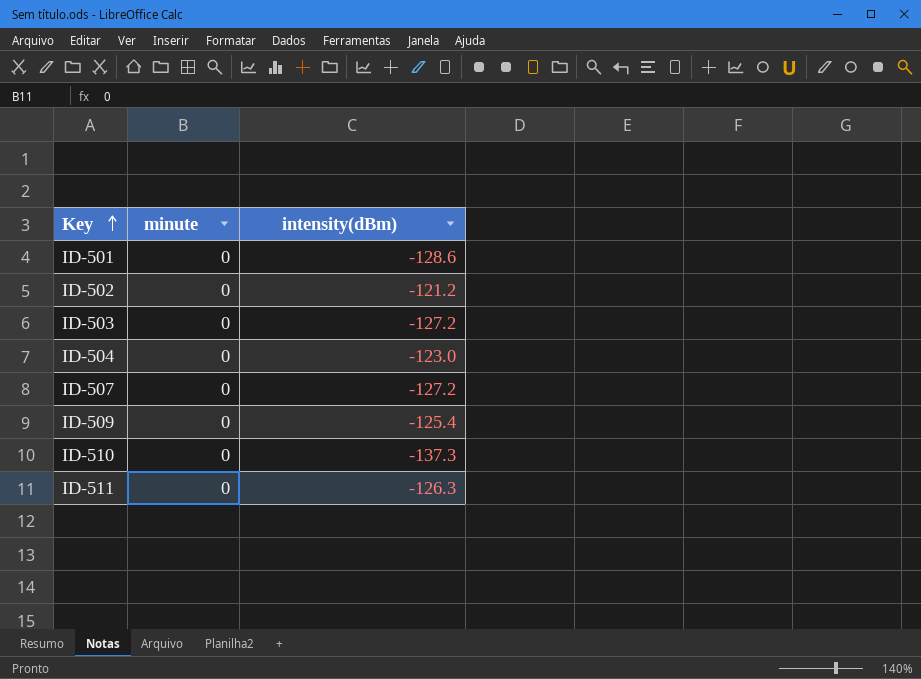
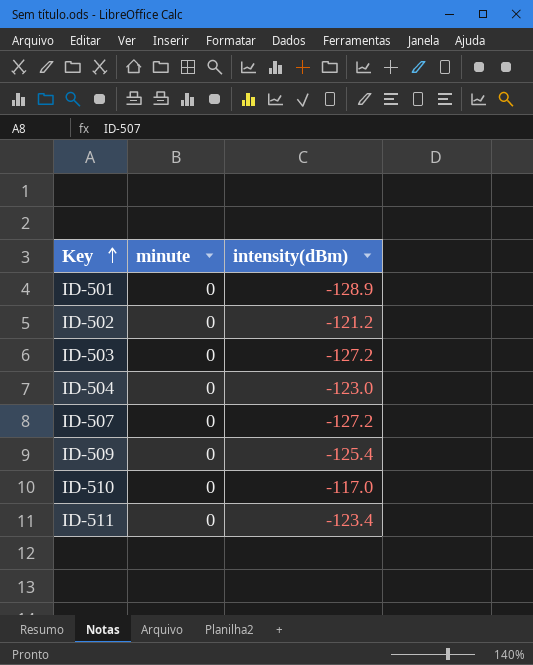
ID-501 | intensity(dBm): -128.6 -> -128.9
ID-510 | intensity(dBm): -137.3 -> -117.0
ID-511 | intensity(dBm): -126.3 -> -123.4

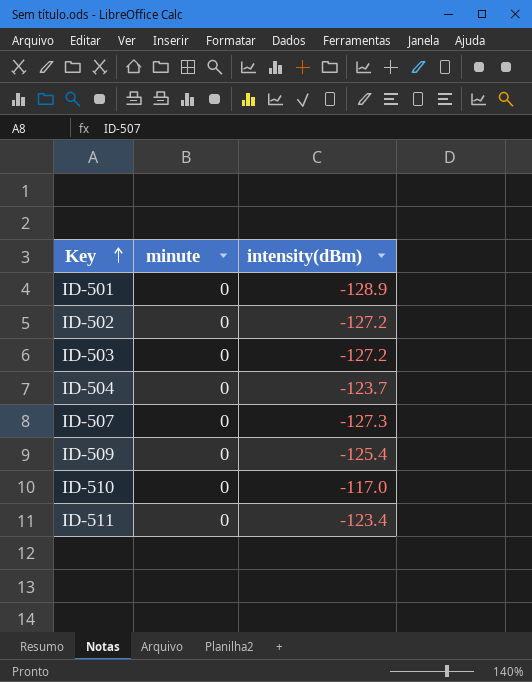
ID-502 | intensity(dBm): -121.2 -> -127.2
ID-504 | intensity(dBm): -123.0 -> -123.7
ID-507 | intensity(dBm): -127.2 -> -127.3

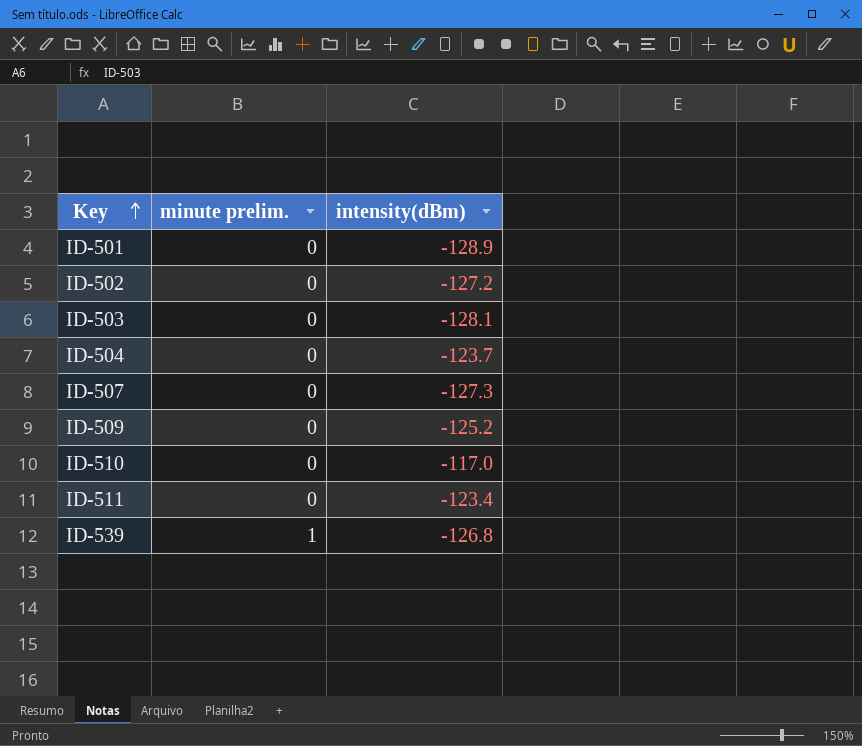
column name: minute -> minute prelim.
ID-503 | intensity(dBm): -127.2 -> -128.1
ID-509 | intensity(dBm): -125.4 -> -125.2
row ID-539: none -> 1 | -126.8

